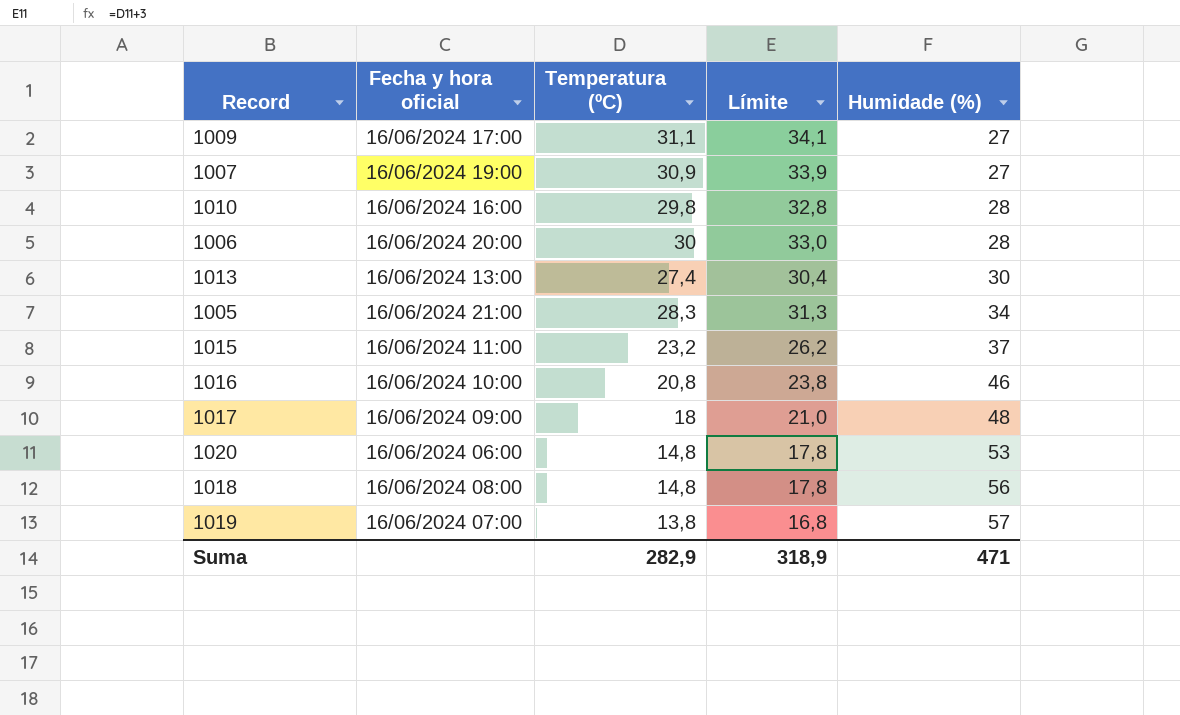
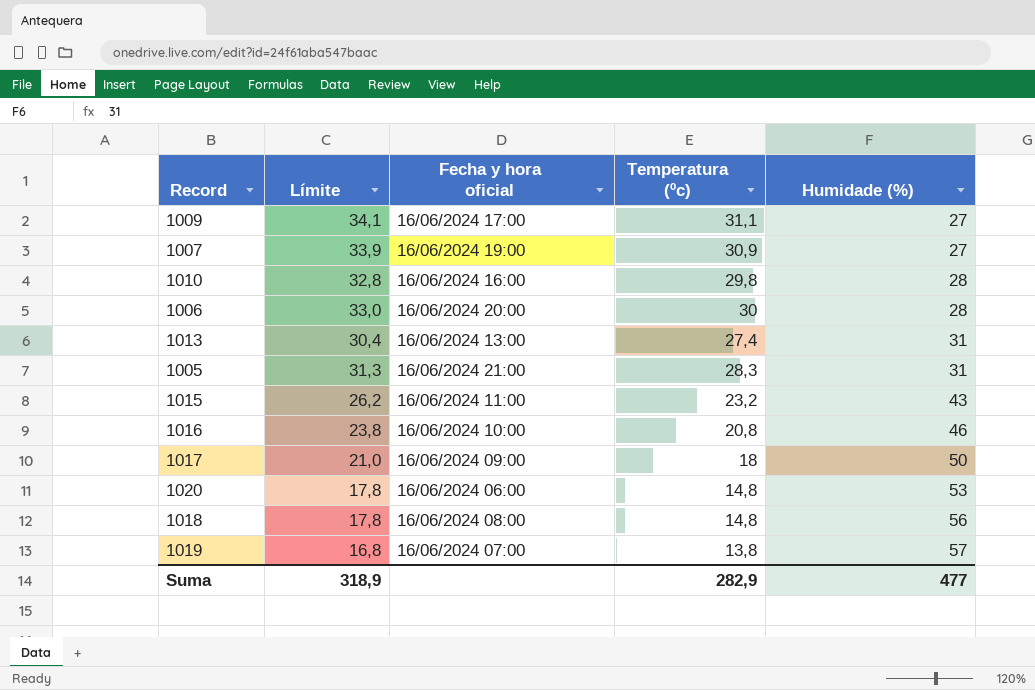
column Límite | position: 4 -> 2
column name: Temperatura (ºC) -> Temperatura (ºc)
1013 | Humidade (%): 30 -> 31
1005 | Humidade (%): 34 -> 31
1015 | Humidade (%): 37 -> 43
1017 | Humidade (%): 48 -> 50
Suma | Humidade (%): 471 -> 477

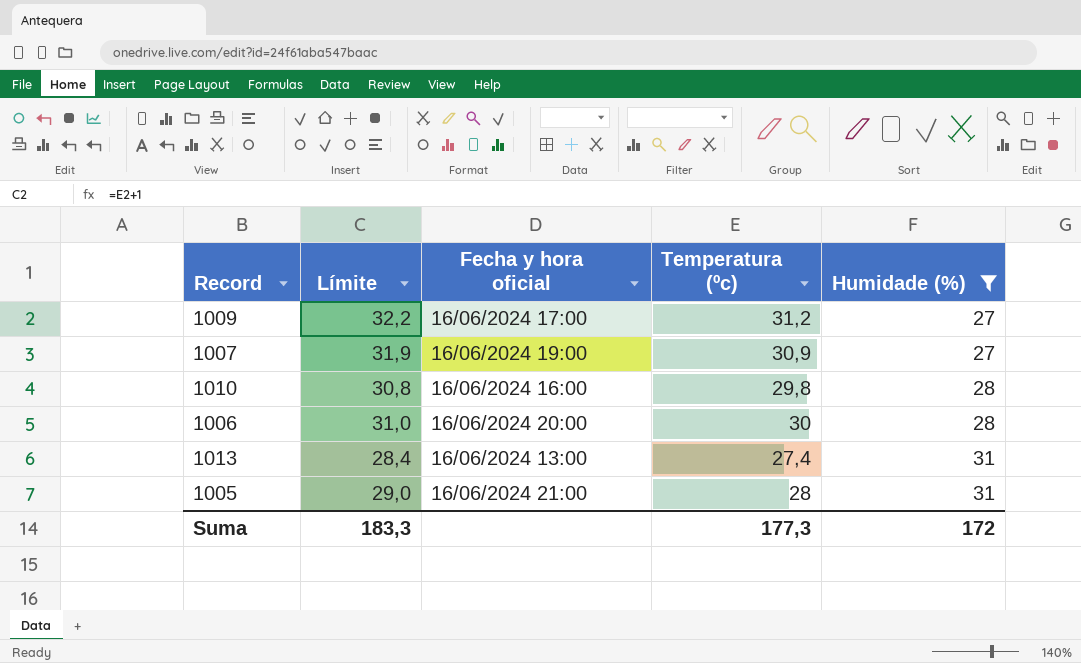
filter: none -> Humidade (%) <= 31
column Límite | formula: [Temperatura (ºc)] + 3 -> [Temperatura (ºc)] + 1
1009 | Temperatura (ºc): 31,1 -> 31,2
1005 | Temperatura (ºc): 28,3 -> 28
Suma | Límite: 318,9 -> 183,3
Suma | Temperatura (ºc): 282,9 -> 177,3
Suma | Humidade (%): 477 -> 172

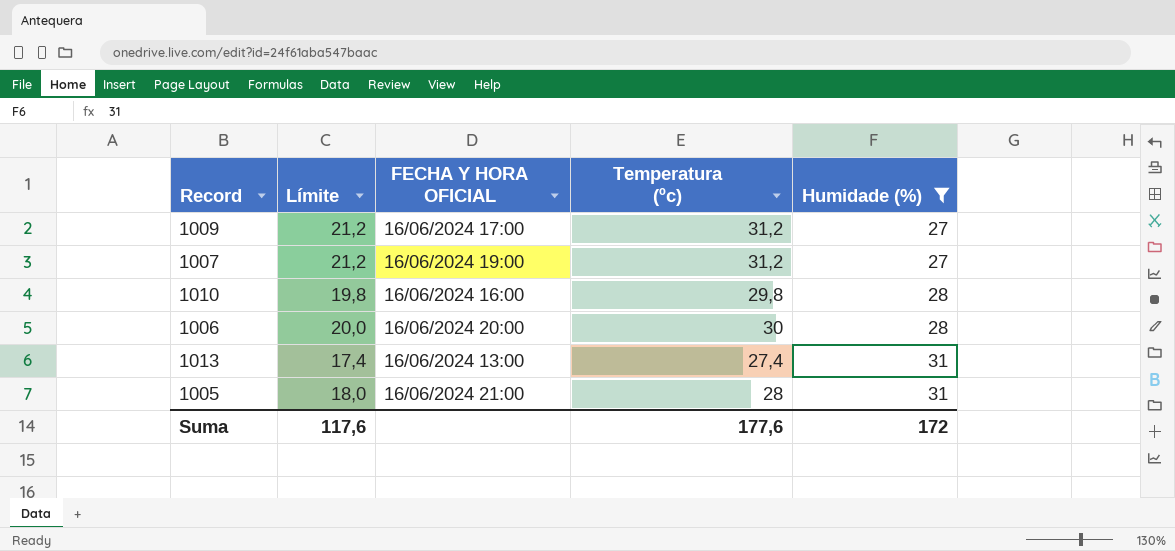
column Límite | formula: [Temperatura (ºc)] + 1 -> [Temperatura (ºc)] - 10
column name: Fecha y hora oficial -> FECHA Y HORA OFICIAL
1007 | Temperatura (ºc): 30,9 -> 31,2
Suma | Límite: 183,3 -> 117,6
Suma | Temperatura (ºc): 177,3 -> 177,6

